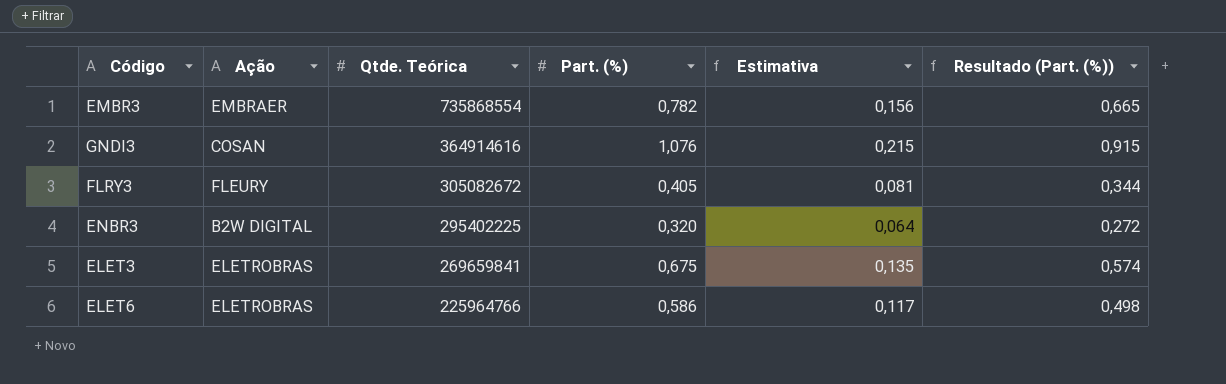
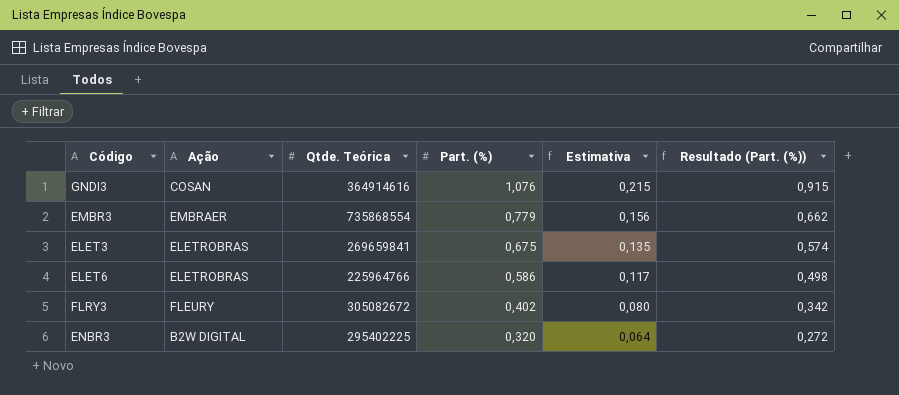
row order: Qtde. Teórica descending -> Part. (%) descending
EMBR3 | Part. (%): 0,782 -> 0,779
EMBR3 | Resultado (Part. (%)): 0,665 -> 0,662
FLRY3 | Part. (%): 0,405 -> 0,402
FLRY3 | Estimativa: 0,081 -> 0,080
FLRY3 | Resultado (Part. (%)): 0,344 -> 0,342

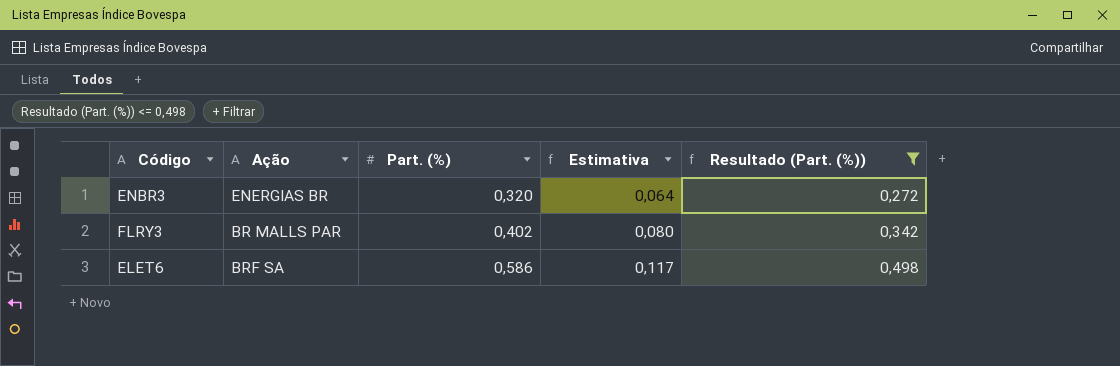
filter: none -> Resultado (Part. (%)) <= 0,498
row order: Part. (%) descending -> Part. (%) ascending
column Qtde. Teórica | position: 3 -> none
ENBR3 | Ação: B2W DIGITAL -> ENERGIAS BR
FLRY3 | Ação: FLEURY -> BR MALLS PAR
ELET6 | Ação: ELETROBRAS -> BRF SA

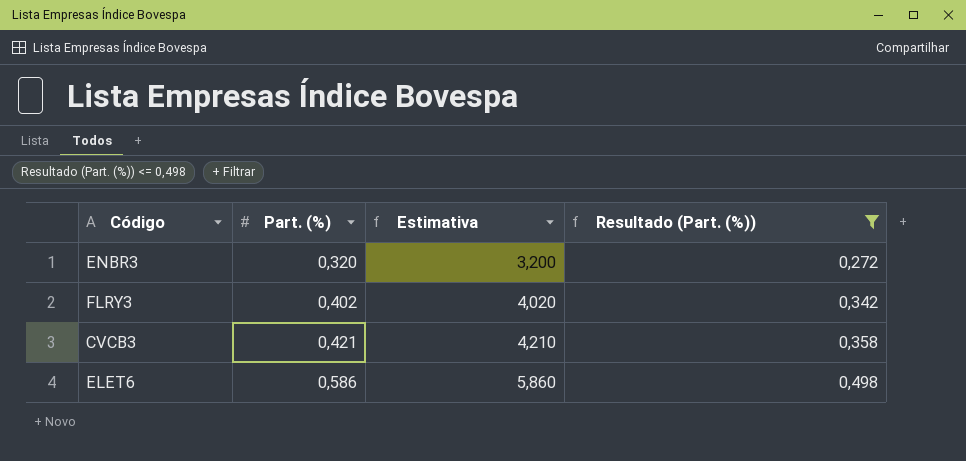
column Ação | position: 2 -> none
column Estimativa | formula: [Part. (%)] * 0,2 -> [Part. (%)] * 10
row CVCB3: none -> 0,421 | 4,210 | 0,358

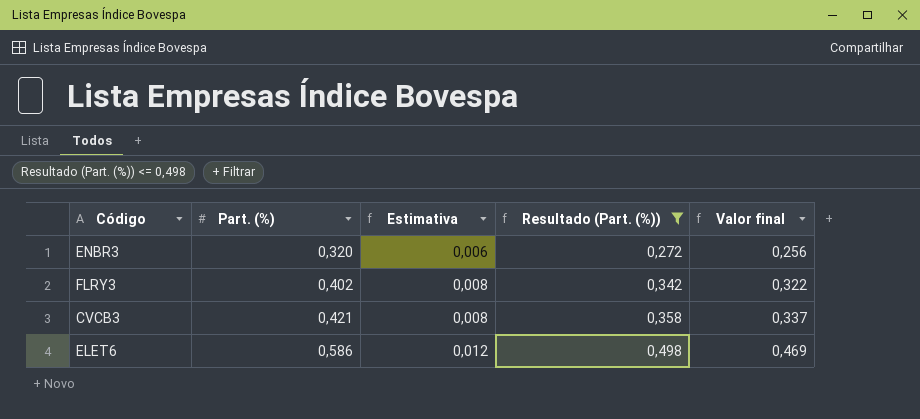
column Estimativa | formula: [Part. (%)] * 10 -> [Part. (%)] * 0,02
column Valor final | formula: none -> [Part. (%)] * 0,8

